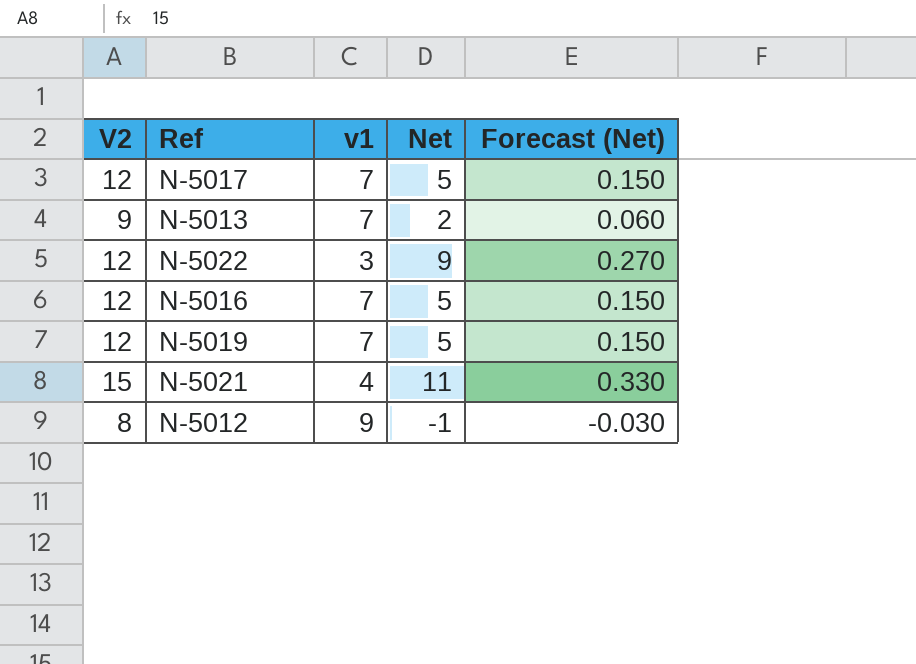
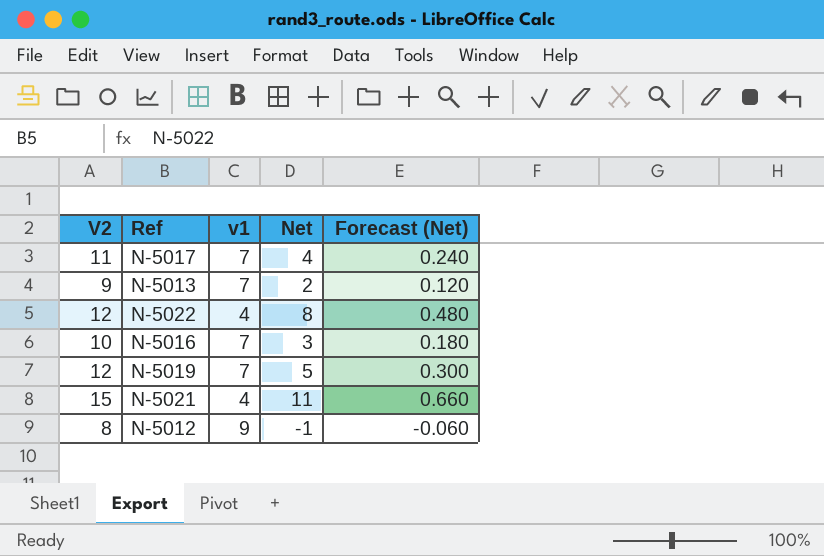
column Forecast (Net) | formula: [Net] * 0.03 -> [Net] * 0.06
N-5017 | V2: 12 -> 11
N-5017 | Net: 5 -> 4
N-5022 | v1: 3 -> 4
N-5022 | Net: 9 -> 8
N-5016 | V2: 12 -> 10
N-5016 | Net: 5 -> 3

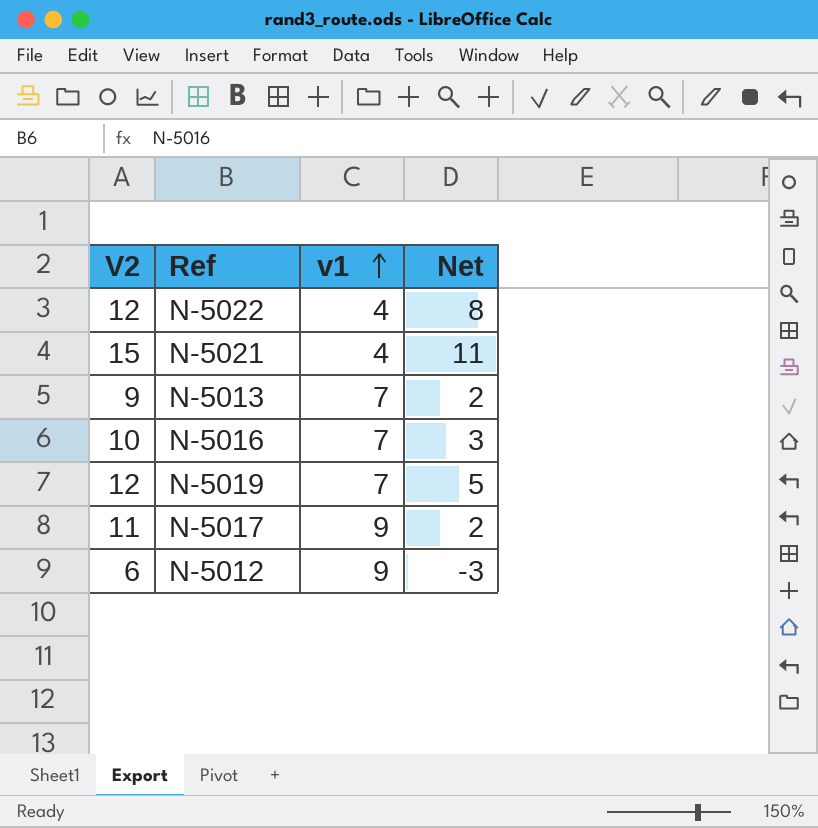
row order: none -> v1 ascending
column Forecast (Net) | formula: [Net] * 0.06 -> none
N-5017 | v1: 7 -> 9
N-5017 | Net: 4 -> 2
N-5012 | V2: 8 -> 6
N-5012 | Net: -1 -> -3

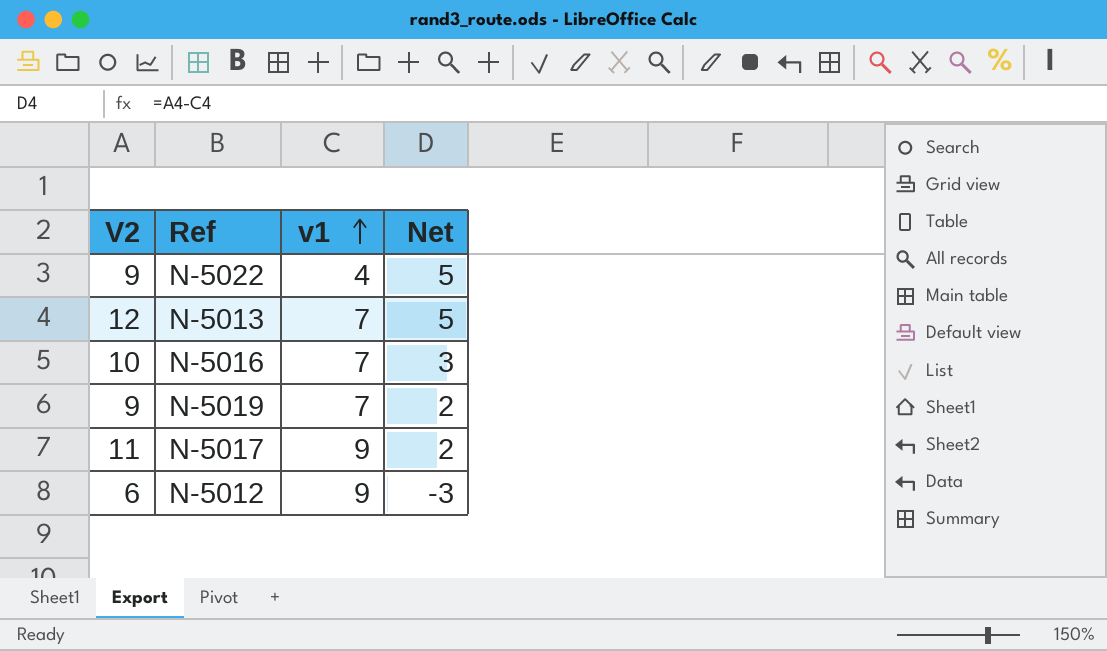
row N-5021: 15 | 4 | 11 -> none
N-5022 | V2: 12 -> 9
N-5022 | Net: 8 -> 5
N-5013 | V2: 9 -> 12
N-5013 | Net: 2 -> 5
N-5019 | V2: 12 -> 9
N-5019 | Net: 5 -> 2

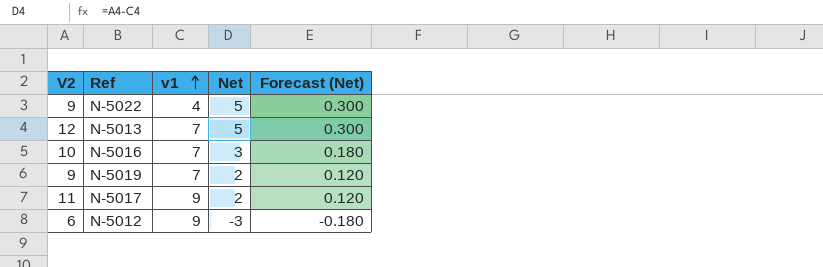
column Forecast (Net) | formula: none -> [Net] * 0.06

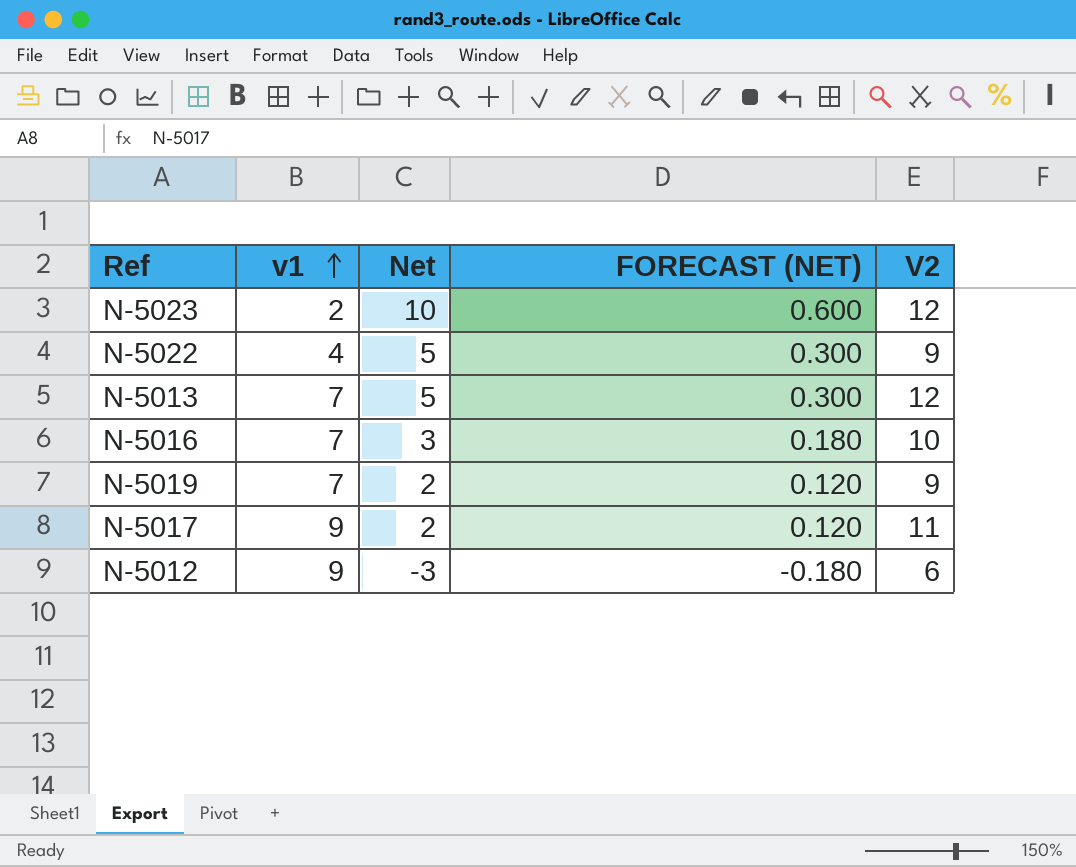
column name: Forecast (Net) -> FORECAST (NET)
column V2 | position: 1 -> 5
row N-5023: none -> 2 | 10 | 0.600 | 12

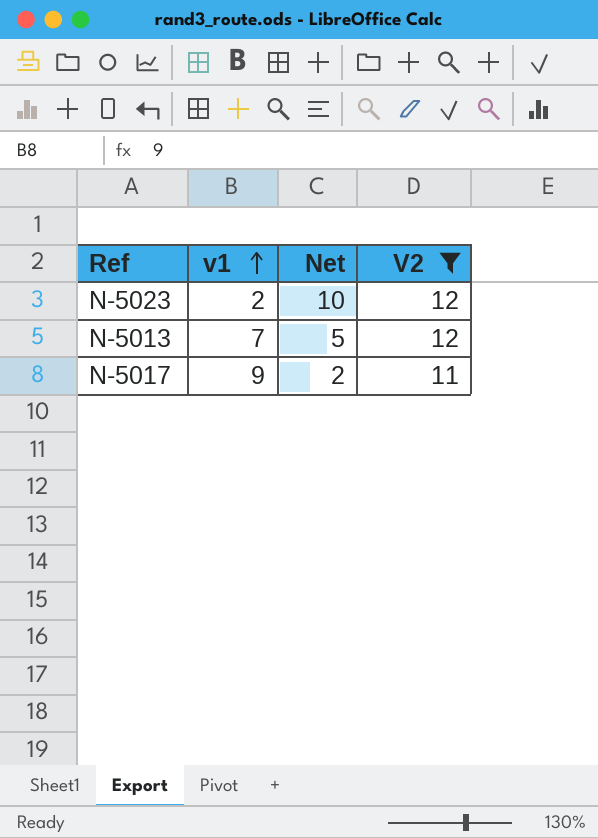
filter: none -> V2 >= 11
column FORECAST (NET) | formula: [Net] * 0.06 -> none

